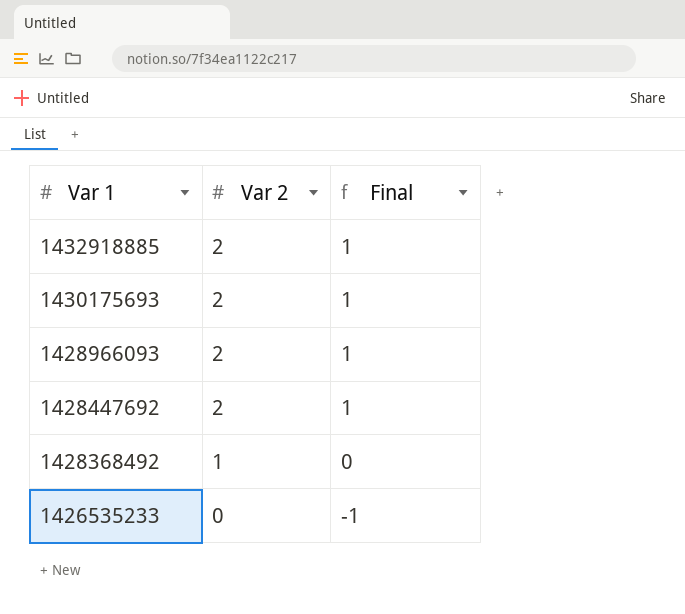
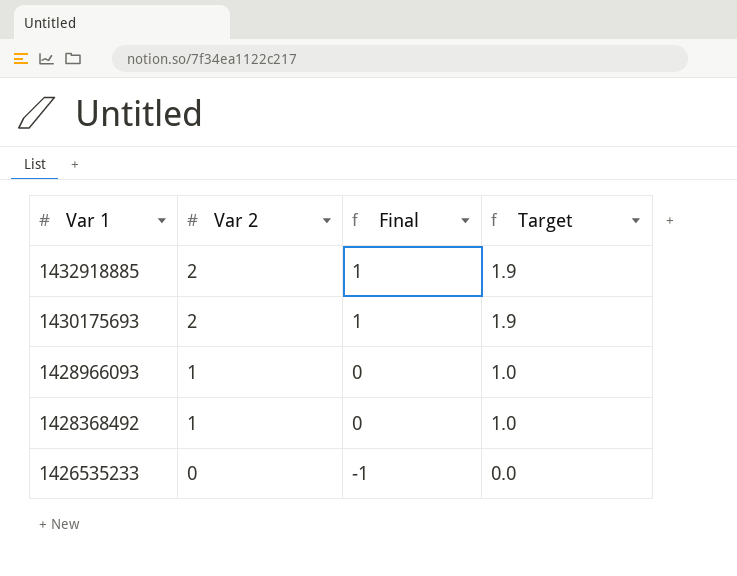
column Target | formula: none -> [Var 2] * 0.95
row 1428447692: 2 | 1 -> none
1428966093 | Var 2: 2 -> 1
1428966093 | Final: 1 -> 0

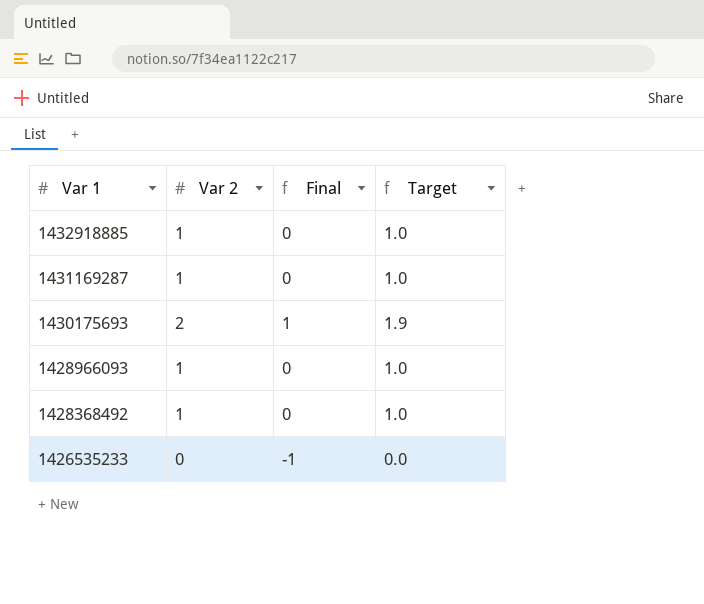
1432918885 | Var 2: 2 -> 1
1432918885 | Final: 1 -> 0
1432918885 | Target: 1.9 -> 1.0
row 1431169287: none -> 1 | 0 | 1.0

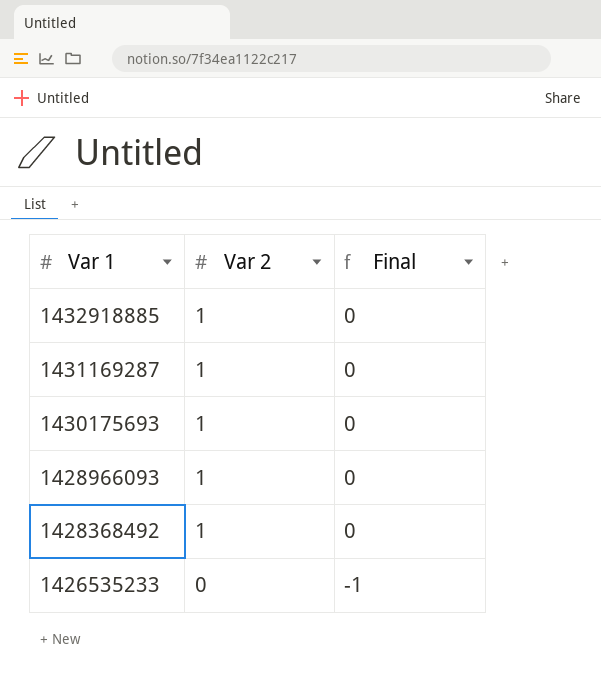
column Target | formula: [Var 2] * 0.95 -> none
1430175693 | Var 2: 2 -> 1
1430175693 | Final: 1 -> 0

